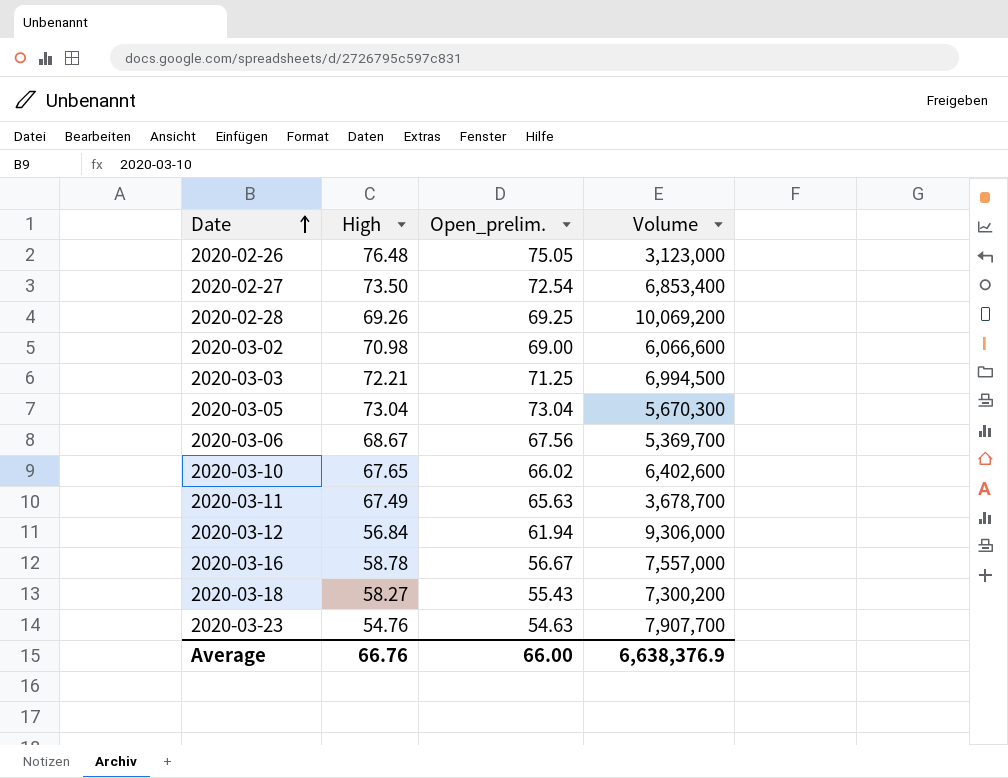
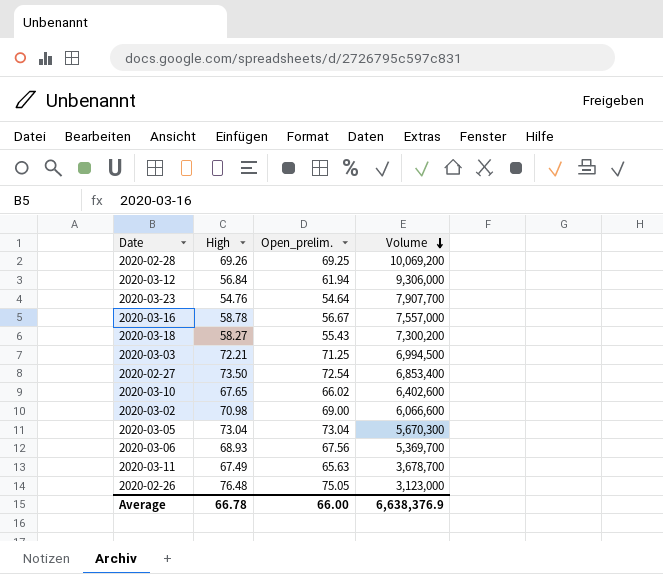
row order: Date ascending -> Volume descending
2020-03-23 | Open_prelim.: 54.63 -> 54.64
2020-03-06 | High: 68.67 -> 68.93
Average | High: 66.76 -> 66.78

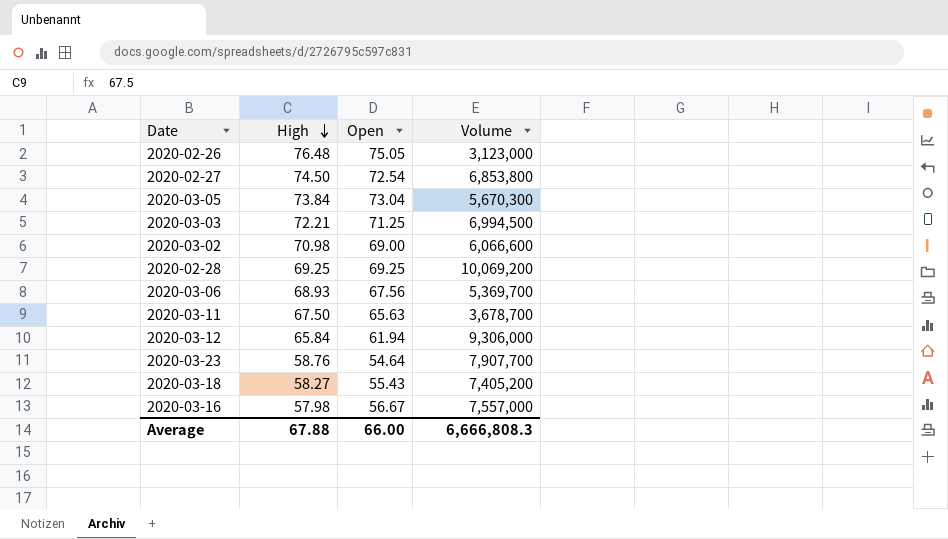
row order: Volume descending -> High descending
column name: Open_prelim. -> Open
row 2020-03-10: 67.65 | 66.02 | 6,402,600 -> none
2020-02-27 | High: 73.50 -> 74.50
2020-02-27 | Volume: 6,853,400 -> 6,853,800
2020-03-05 | High: 73.04 -> 73.84
2020-02-28 | High: 69.26 -> 69.25
2020-03-11 | High: 67.49 -> 67.50
2020-03-12 | High: 56.84 -> 65.84
2020-03-23 | High: 54.76 -> 58.76
2020-03-18 | Volume: 7,300,200 -> 7,405,200
2020-03-16 | High: 58.78 -> 57.98
Average | High: 66.78 -> 67.88
Average | Volume: 6,638,376.9 -> 6,666,808.3

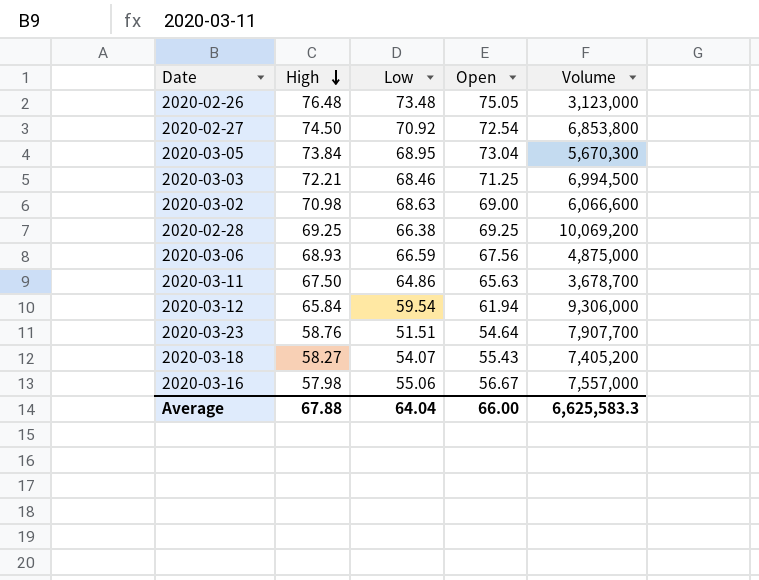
column Low | position: none -> 3
2020-03-06 | Volume: 5,369,700 -> 4,875,000
Average | Volume: 6,666,808.3 -> 6,625,583.3

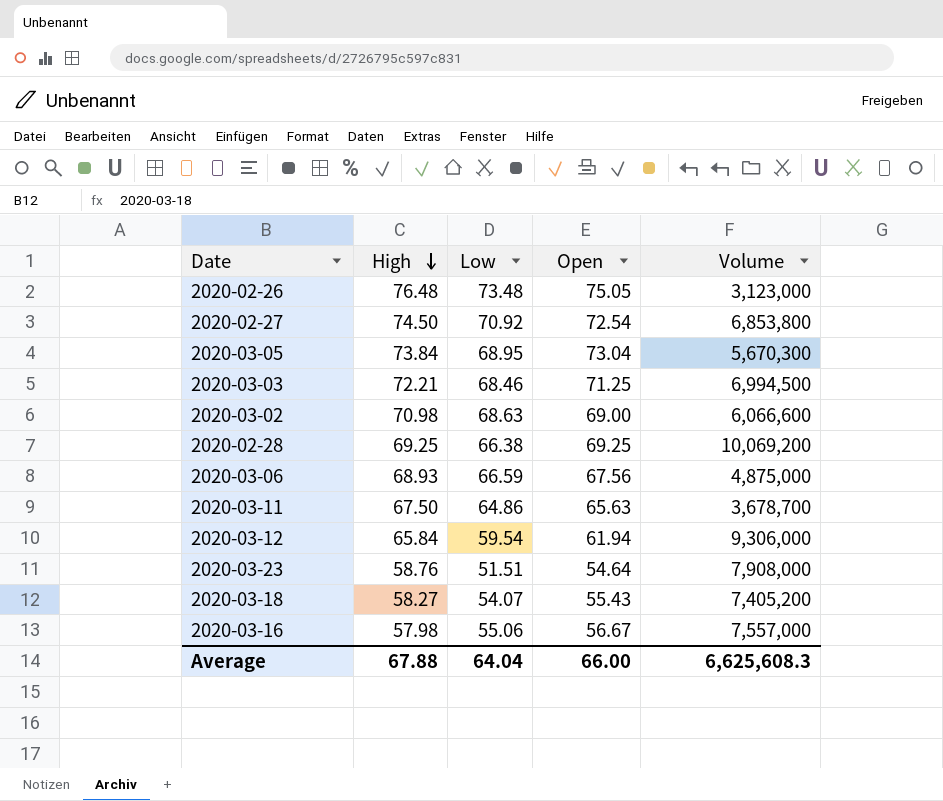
2020-03-23 | Volume: 7,907,700 -> 7,908,000
Average | Volume: 6,625,583.3 -> 6,625,608.3

